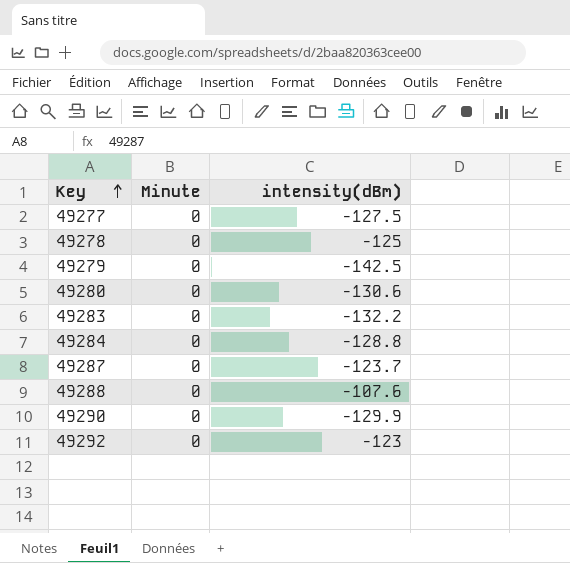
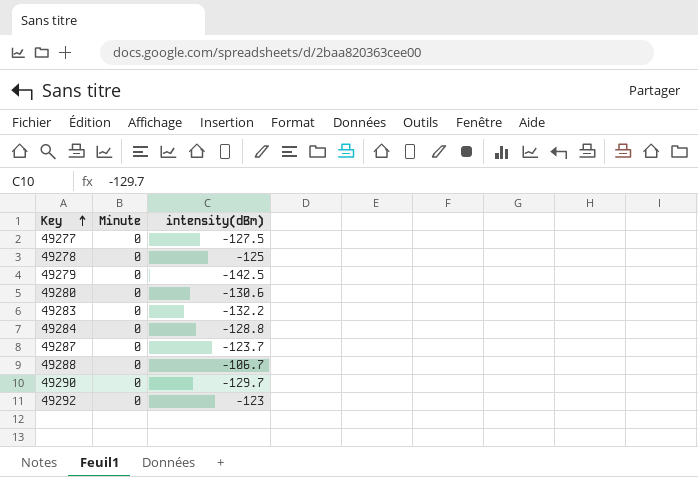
49288 | intensity(dBm): -107.6 -> -106.7
49290 | intensity(dBm): -129.9 -> -129.7

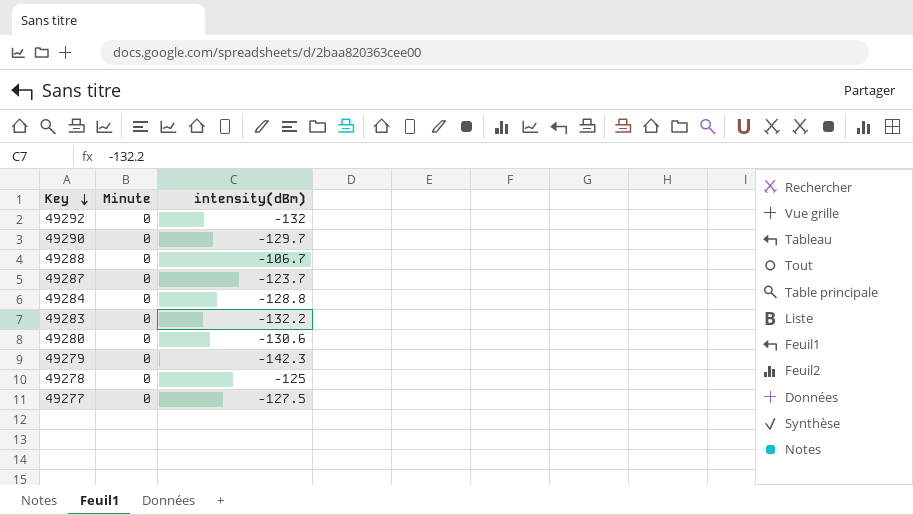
row order: Key ascending -> Key descending
49292 | intensity(dBm): -123 -> -132
49279 | intensity(dBm): -142.5 -> -142.3

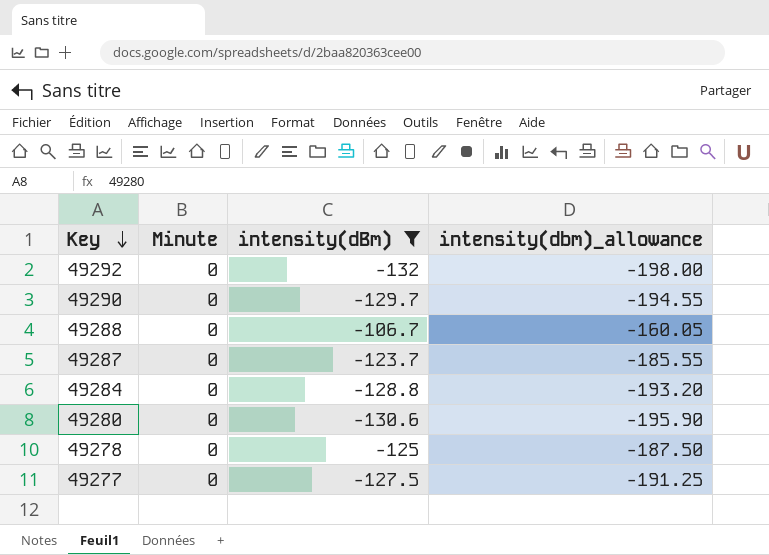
filter: none -> intensity(dBm) >= -132
column intensity(dbm)_allowance | formula: none -> [intensity(dBm)] * 1.5

